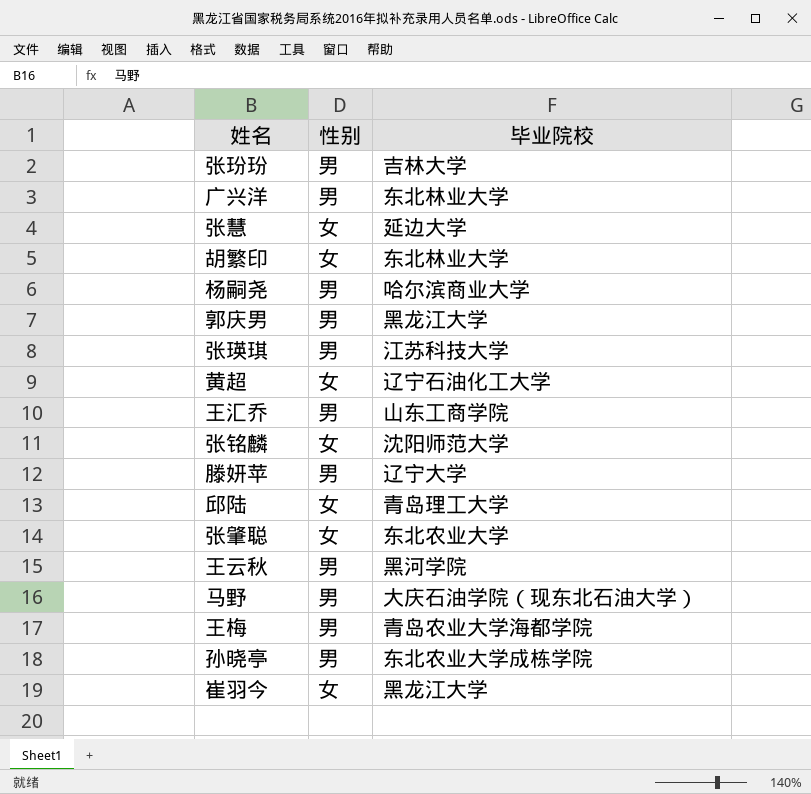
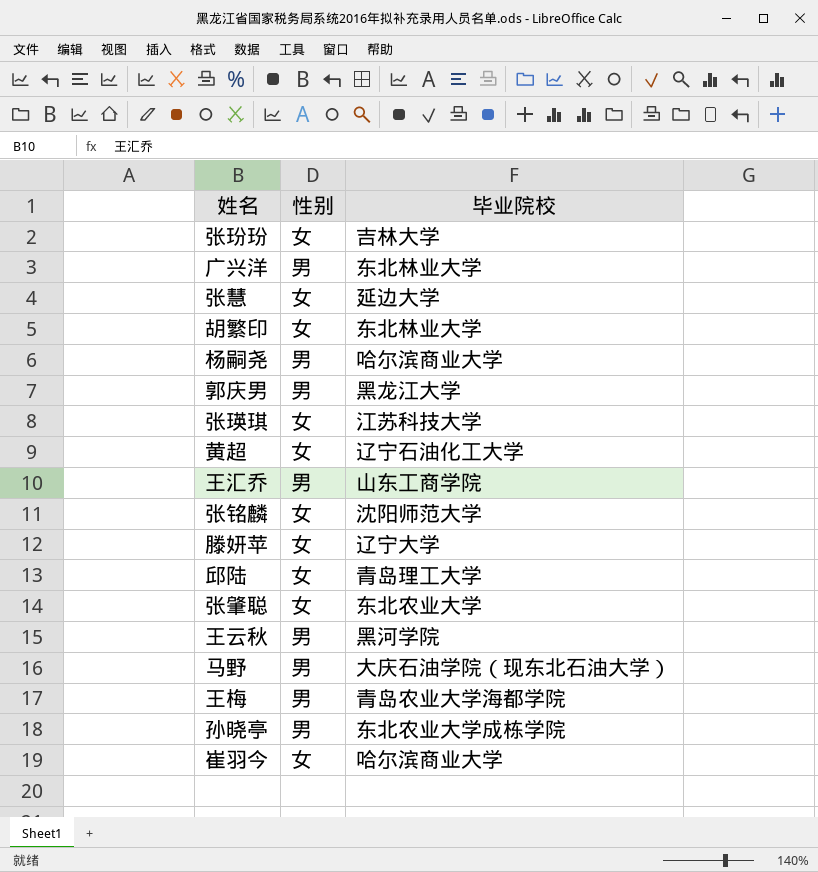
张玢玢 | 性别: 男 -> 女
张瑛琪 | 性别: 男 -> 女
滕妍苹 | 性别: 男 -> 女
崔羽今 | 毕业院校: 黑龙江大学 -> 哈尔滨商业大学

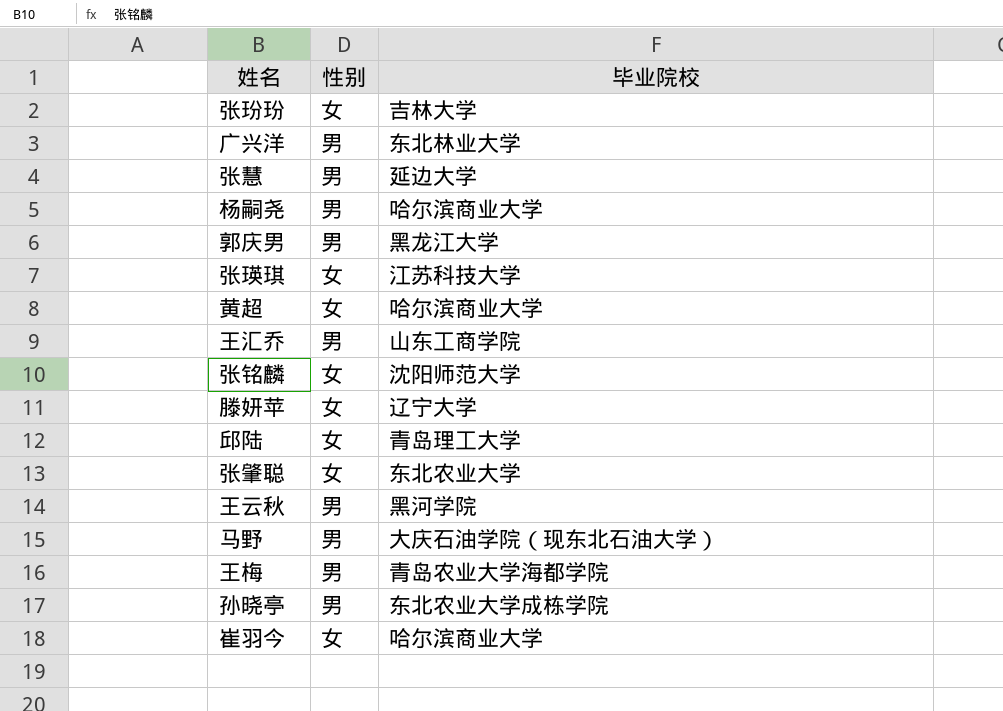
row 胡繁印: 女 | 东北林业大学 -> none
张慧 | 性别: 女 -> 男
黄超 | 毕业院校: 辽宁石油化工大学 -> 哈尔滨商业大学

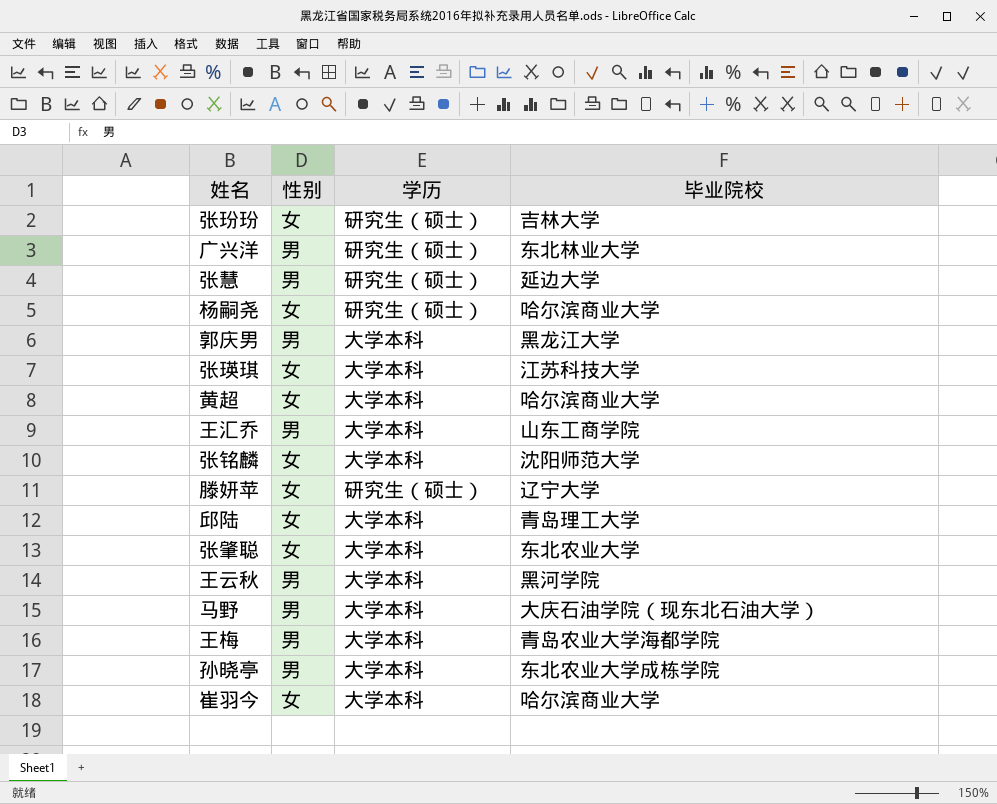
column 学历 | position: none -> 3
杨嗣尧 | 性别: 男 -> 女

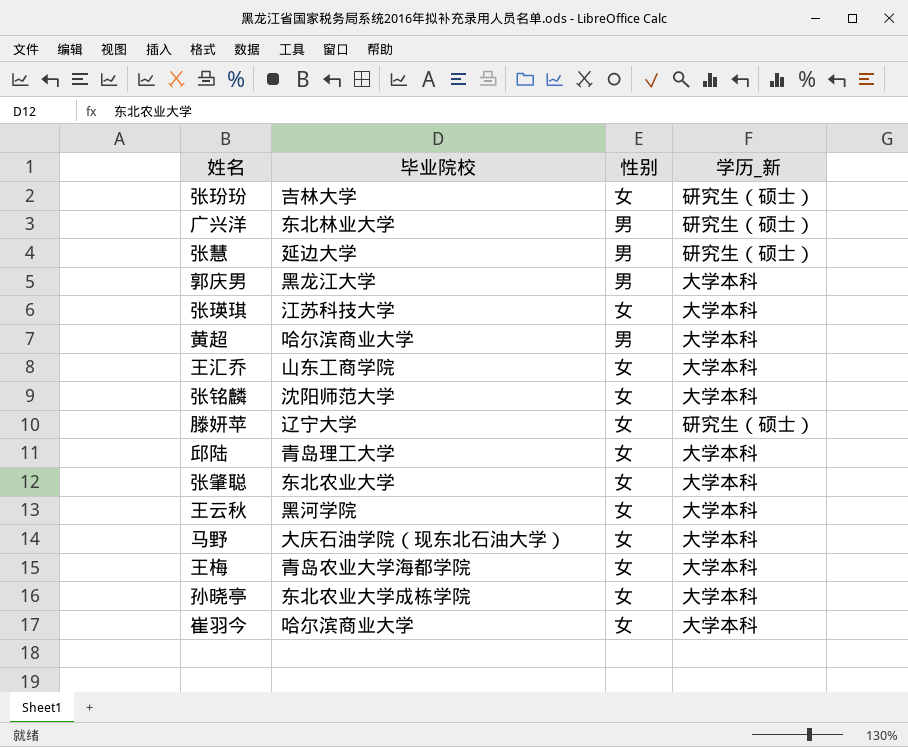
column 毕业院校 | position: 4 -> 2
column name: 学历 -> 学历_新
row 杨嗣尧: 女 | 研究生（硕士） | 哈尔滨商业大学 -> none
黄超 | 性别: 女 -> 男
王汇乔 | 性别: 男 -> 女
王云秋 | 性别: 男 -> 女
马野 | 性别: 男 -> 女
王梅 | 性别: 男 -> 女
孙晓亭 | 性别: 男 -> 女

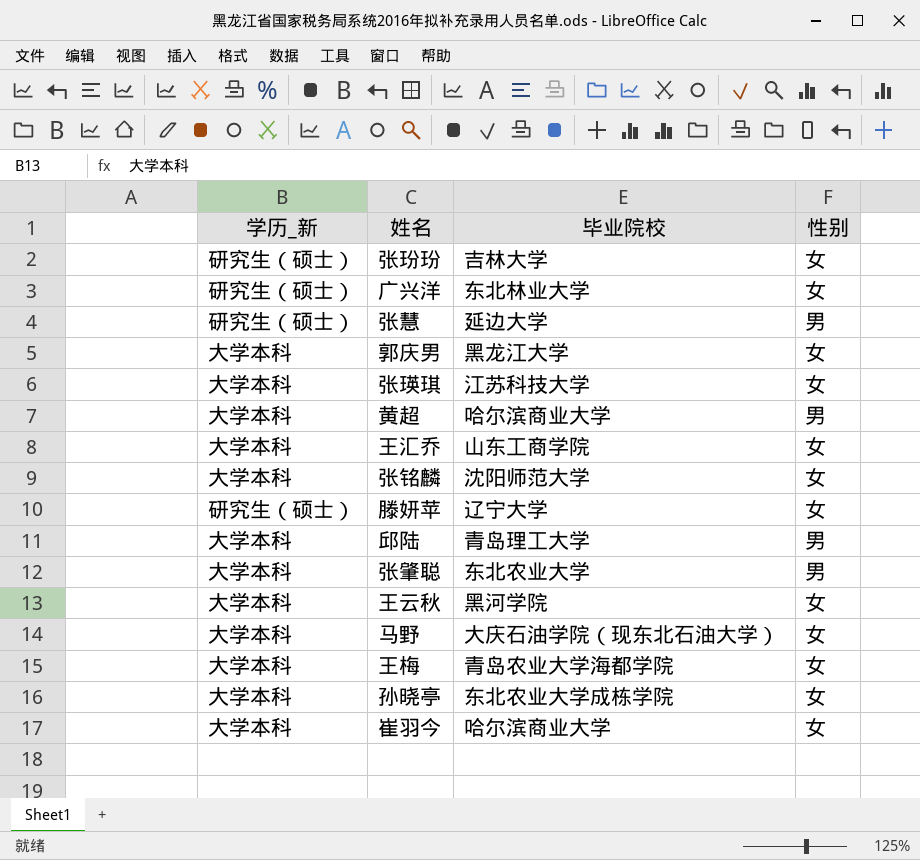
column 学历_新 | position: 4 -> 1
广兴洋 | 性别: 男 -> 女
郭庆男 | 性别: 男 -> 女
邱陆 | 性别: 女 -> 男
张肇聪 | 性别: 女 -> 男

